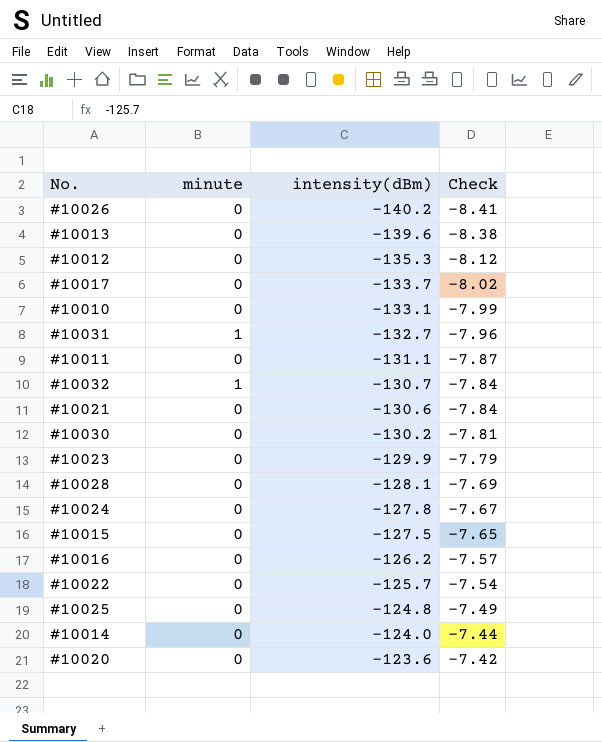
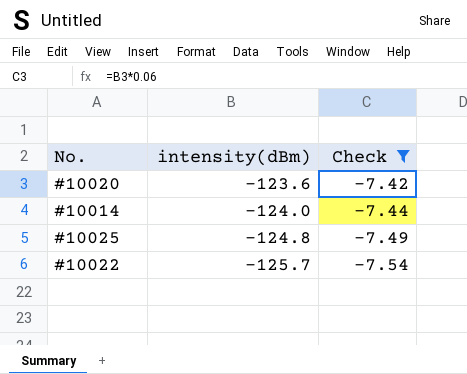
filter: none -> Check >= -7.54
row order: intensity(dBm) ascending -> intensity(dBm) descending
column minute | position: 2 -> none

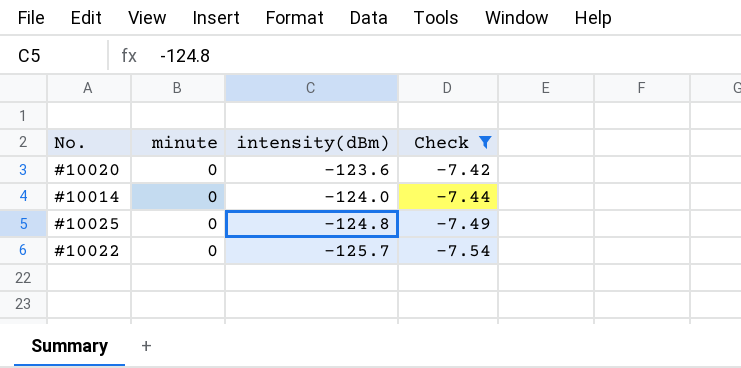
column minute | position: none -> 2

